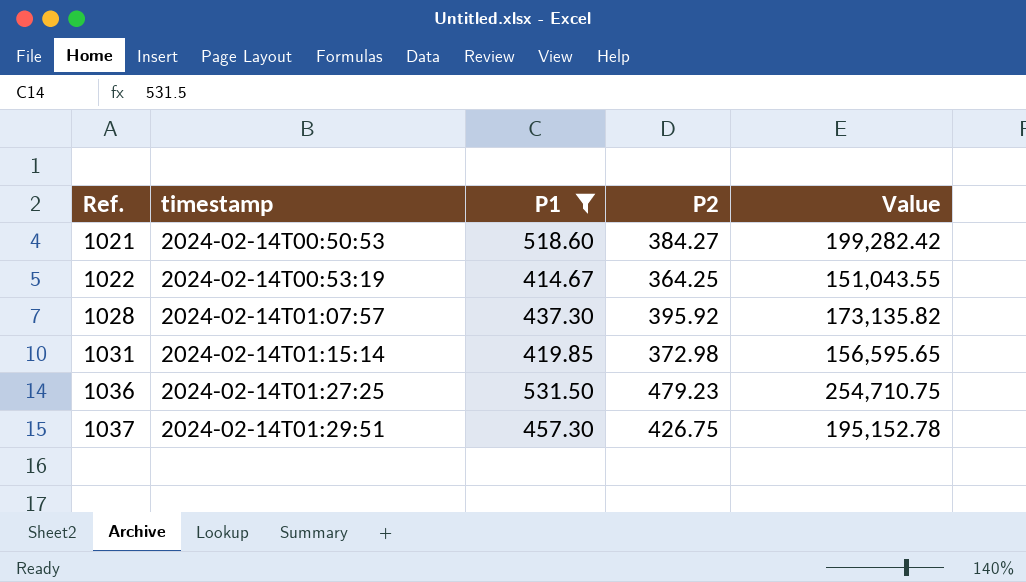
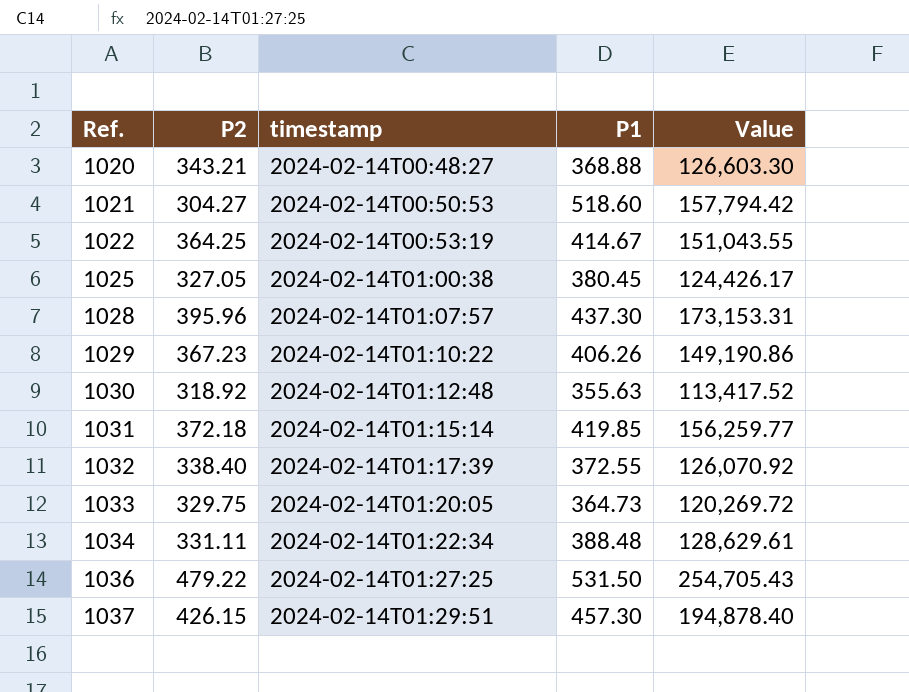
filter: P1 >= 414.67 -> none
column P2 | position: 4 -> 2
1021 | P2: 384.27 -> 304.27
1021 | Value: 199,282.42 -> 157,794.42
1028 | P2: 395.92 -> 395.96
1028 | Value: 173,135.82 -> 173,153.31
1031 | P2: 372.98 -> 372.18
1031 | Value: 156,595.65 -> 156,259.77
1036 | P2: 479.23 -> 479.22
1036 | Value: 254,710.75 -> 254,705.43
1037 | P2: 426.75 -> 426.15
1037 | Value: 195,152.78 -> 194,878.40

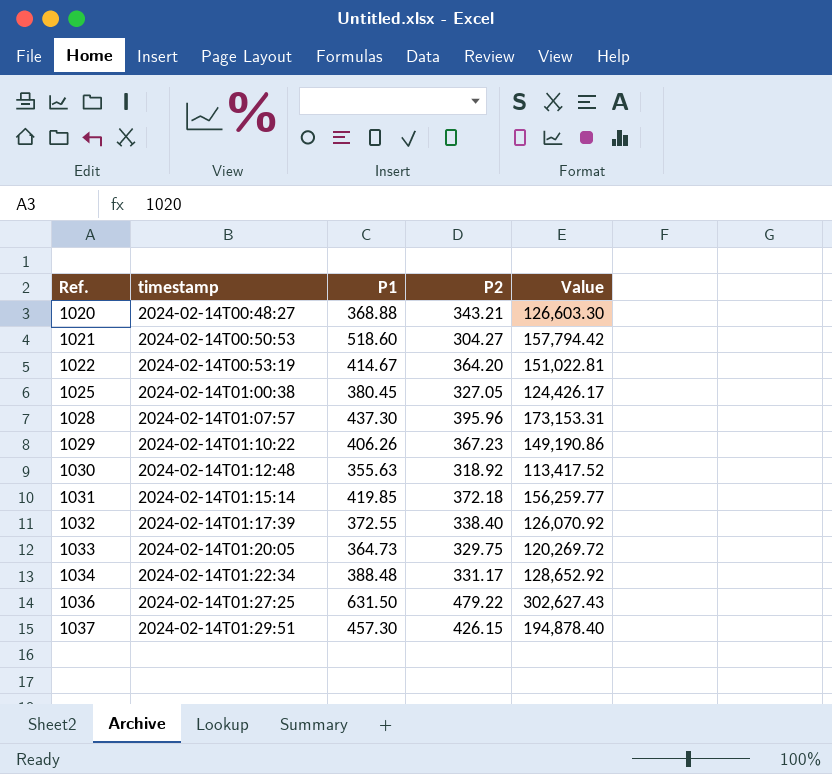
column P2 | position: 2 -> 4
1022 | P2: 364.25 -> 364.20
1022 | Value: 151,043.55 -> 151,022.81
1034 | P2: 331.11 -> 331.17
1034 | Value: 128,629.61 -> 128,652.92
1036 | P1: 531.50 -> 631.50
1036 | Value: 254,705.43 -> 302,627.43

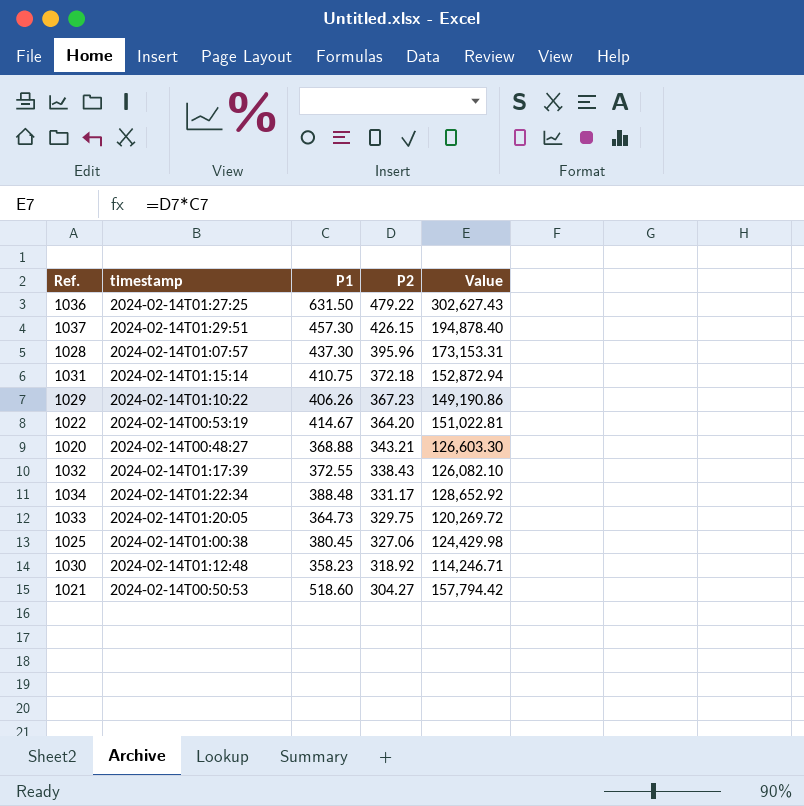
row order: Ref. ascending -> P2 descending
1031 | P1: 419.85 -> 410.75
1031 | Value: 156,259.77 -> 152,872.94
1032 | P2: 338.40 -> 338.43
1032 | Value: 126,070.92 -> 126,082.10
1025 | P2: 327.05 -> 327.06
1025 | Value: 124,426.17 -> 124,429.98
1030 | P1: 355.63 -> 358.23
1030 | Value: 113,417.52 -> 114,246.71

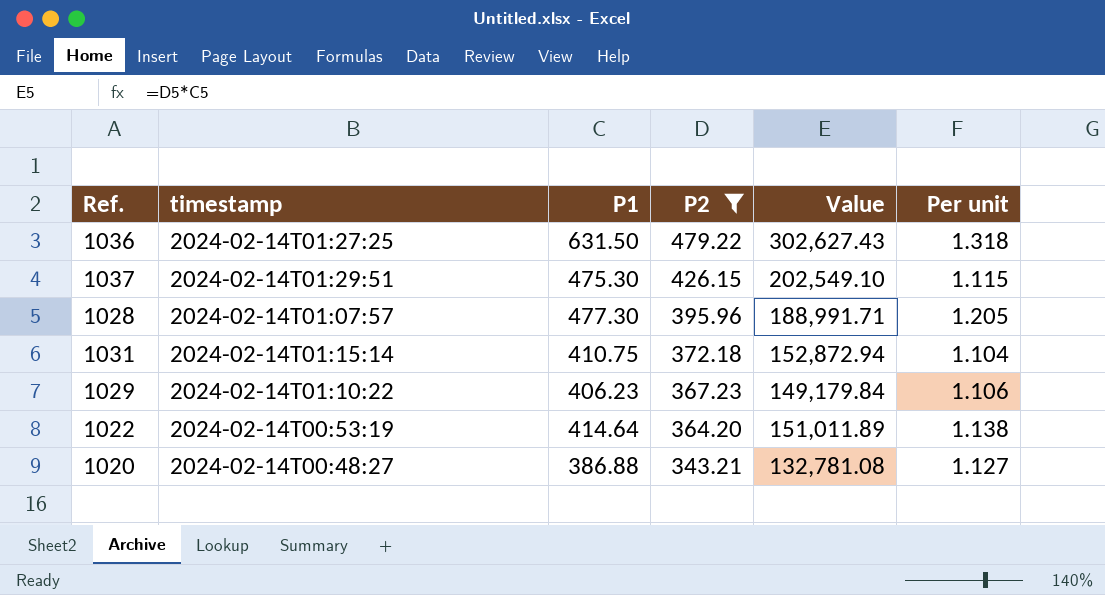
filter: none -> P2 >= 343.21
column Per unit | formula: none -> [P1] / [P2]
1037 | P1: 457.30 -> 475.30
1037 | Value: 194,878.40 -> 202,549.10
1028 | P1: 437.30 -> 477.30
1028 | Value: 173,153.31 -> 188,991.71
1029 | P1: 406.26 -> 406.23
1029 | Value: 149,190.86 -> 149,179.84
1022 | P1: 414.67 -> 414.64
1022 | Value: 151,022.81 -> 151,011.89
1020 | P1: 368.88 -> 386.88
1020 | Value: 126,603.30 -> 132,781.08

